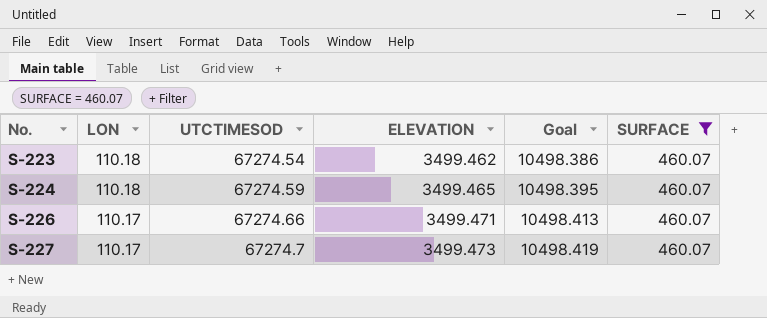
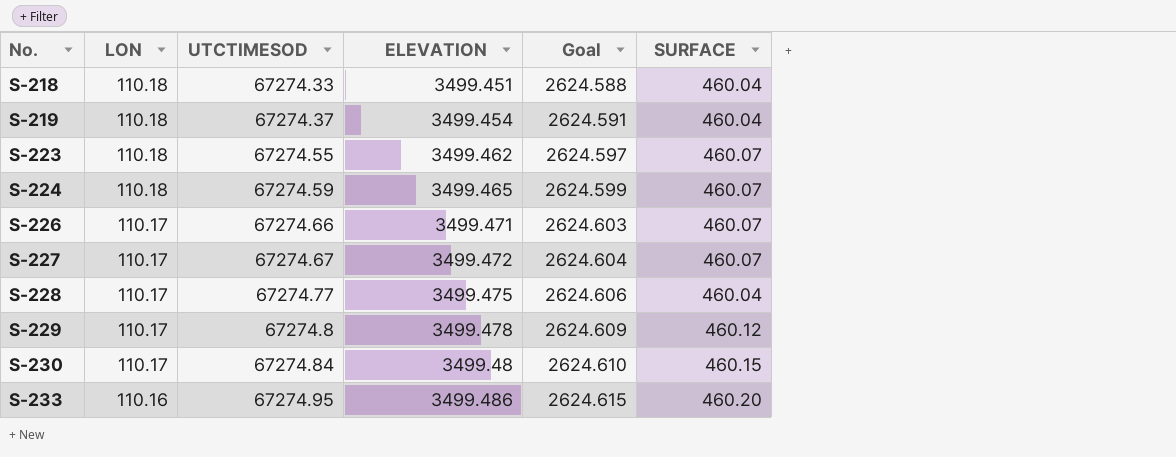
filter: SURFACE = 460.07 -> none
column Goal | formula: [ELEVATION] * 3 -> [ELEVATION] * 0.75
S-223 | UTCTIMESOD: 67274.54 -> 67274.55
S-227 | UTCTIMESOD: 67274.7 -> 67274.67
S-227 | ELEVATION: 3499.473 -> 3499.472

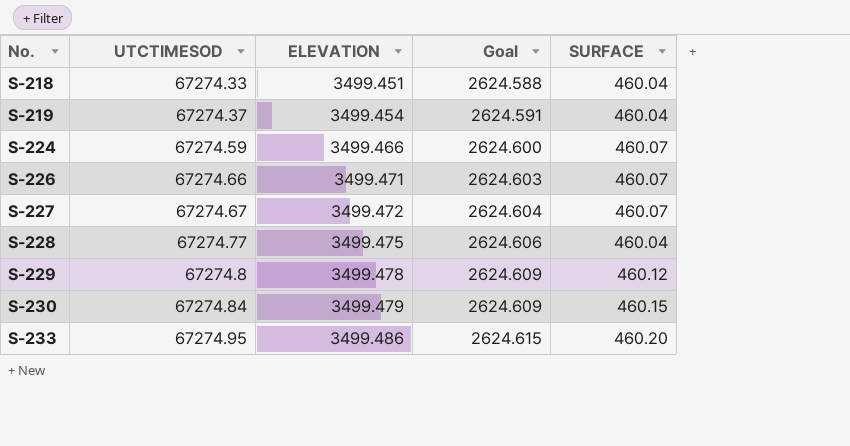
column LON | position: 2 -> none
row S-223: 110.18 | 67274.55 | 3499.462 | 2624.597 | 460.07 -> none
S-224 | ELEVATION: 3499.465 -> 3499.466
S-224 | Goal: 2624.599 -> 2624.600
S-230 | ELEVATION: 3499.48 -> 3499.479
S-230 | Goal: 2624.610 -> 2624.609

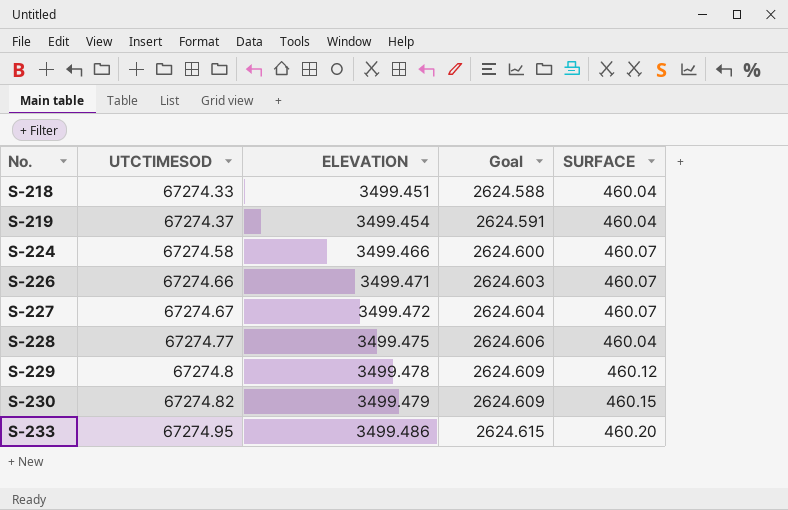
S-224 | UTCTIMESOD: 67274.59 -> 67274.58
S-230 | UTCTIMESOD: 67274.84 -> 67274.82

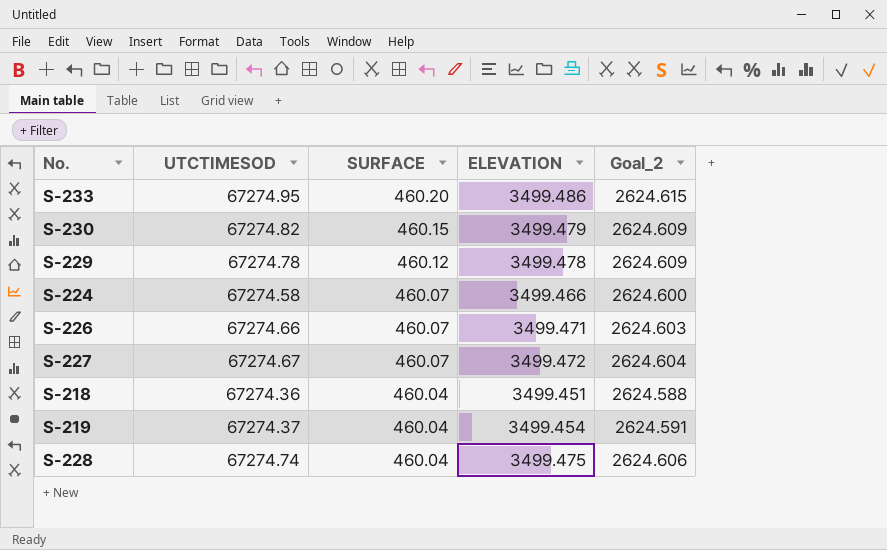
row order: No. ascending -> SURFACE descending
column SURFACE | position: 5 -> 3
column name: Goal -> Goal_2
S-229 | UTCTIMESOD: 67274.8 -> 67274.78
S-218 | UTCTIMESOD: 67274.33 -> 67274.36
S-228 | UTCTIMESOD: 67274.77 -> 67274.74

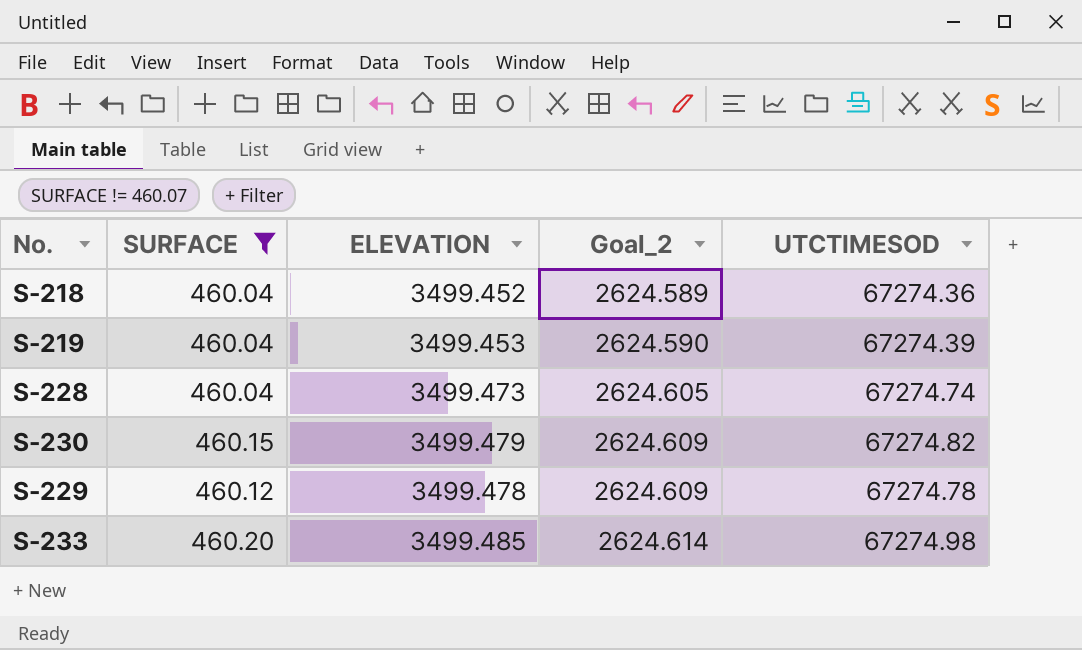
filter: none -> SURFACE != 460.07
row order: SURFACE descending -> Goal_2 ascending
column UTCTIMESOD | position: 2 -> 5
S-218 | ELEVATION: 3499.451 -> 3499.452
S-218 | Goal_2: 2624.588 -> 2624.589
S-219 | ELEVATION: 3499.454 -> 3499.453
S-219 | Goal_2: 2624.591 -> 2624.590
S-219 | UTCTIMESOD: 67274.37 -> 67274.39
S-228 | ELEVATION: 3499.475 -> 3499.473
S-228 | Goal_2: 2624.606 -> 2624.605
S-233 | ELEVATION: 3499.486 -> 3499.485
S-233 | Goal_2: 2624.615 -> 2624.614
S-233 | UTCTIMESOD: 67274.95 -> 67274.98

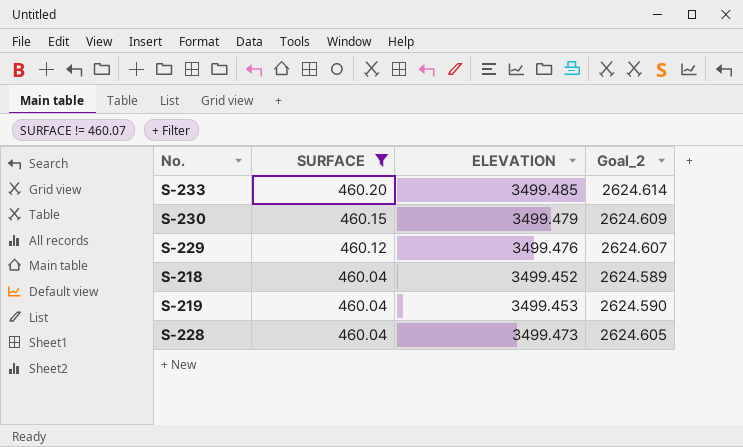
row order: Goal_2 ascending -> SURFACE descending
column UTCTIMESOD | position: 5 -> none
S-229 | ELEVATION: 3499.478 -> 3499.476
S-229 | Goal_2: 2624.609 -> 2624.607

